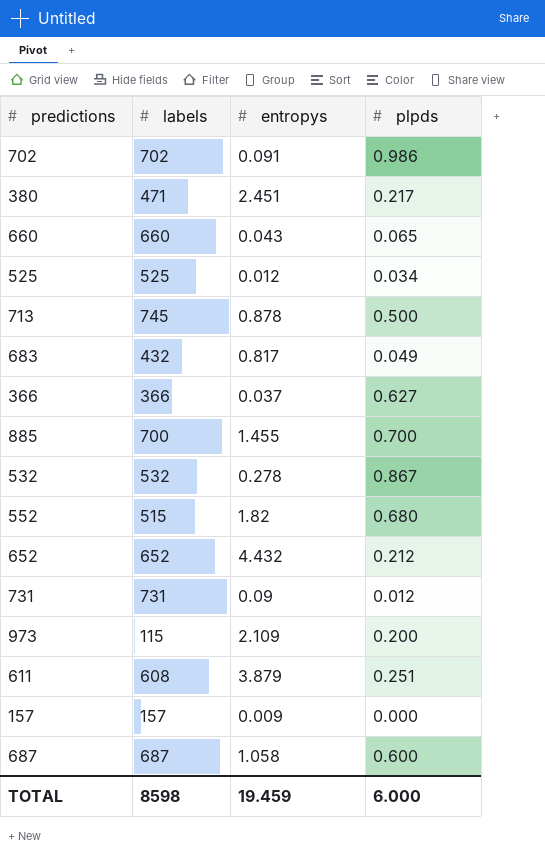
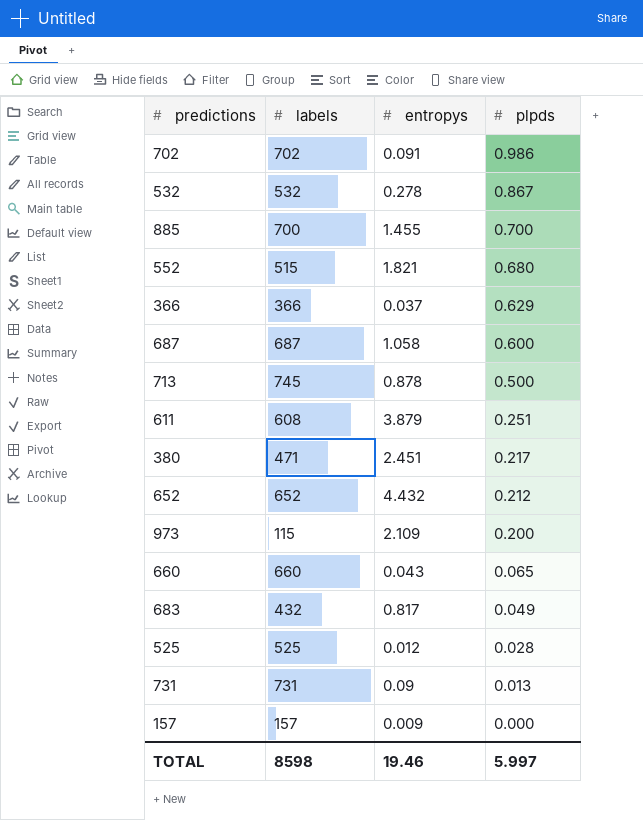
row order: none -> plpds descending
552 | entropys: 1.82 -> 1.821
366 | plpds: 0.627 -> 0.629
525 | plpds: 0.034 -> 0.028
731 | plpds: 0.012 -> 0.013
TOTAL | entropys: 19.459 -> 19.46
TOTAL | plpds: 6.000 -> 5.997

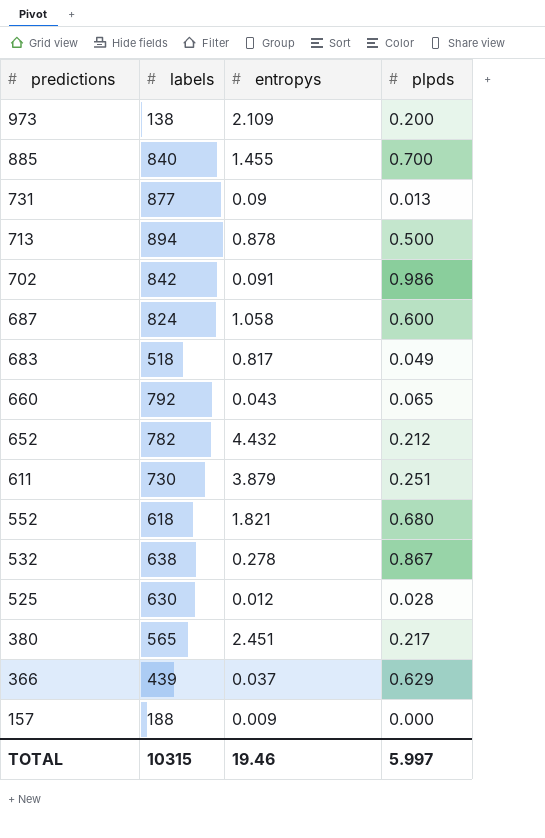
row order: plpds descending -> predictions descending
973 | labels: 115 -> 138
885 | labels: 700 -> 840
731 | labels: 731 -> 877
713 | labels: 745 -> 894
702 | labels: 702 -> 842
687 | labels: 687 -> 824
683 | labels: 432 -> 518
660 | labels: 660 -> 792
652 | labels: 652 -> 782
611 | labels: 608 -> 730
552 | labels: 515 -> 618
532 | labels: 532 -> 638
525 | labels: 525 -> 630
380 | labels: 471 -> 565
366 | labels: 366 -> 439
157 | labels: 157 -> 188
TOTAL | labels: 8598 -> 10315

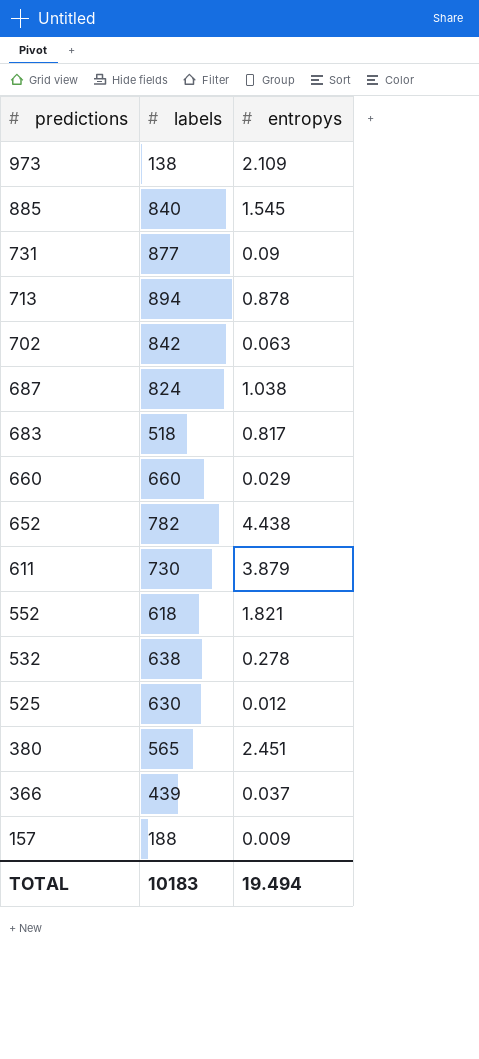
column plpds | position: 4 -> none
885 | entropys: 1.455 -> 1.545
702 | entropys: 0.091 -> 0.063
687 | entropys: 1.058 -> 1.038
660 | labels: 792 -> 660
660 | entropys: 0.043 -> 0.029
652 | entropys: 4.432 -> 4.438
TOTAL | labels: 10315 -> 10183
TOTAL | entropys: 19.46 -> 19.494

